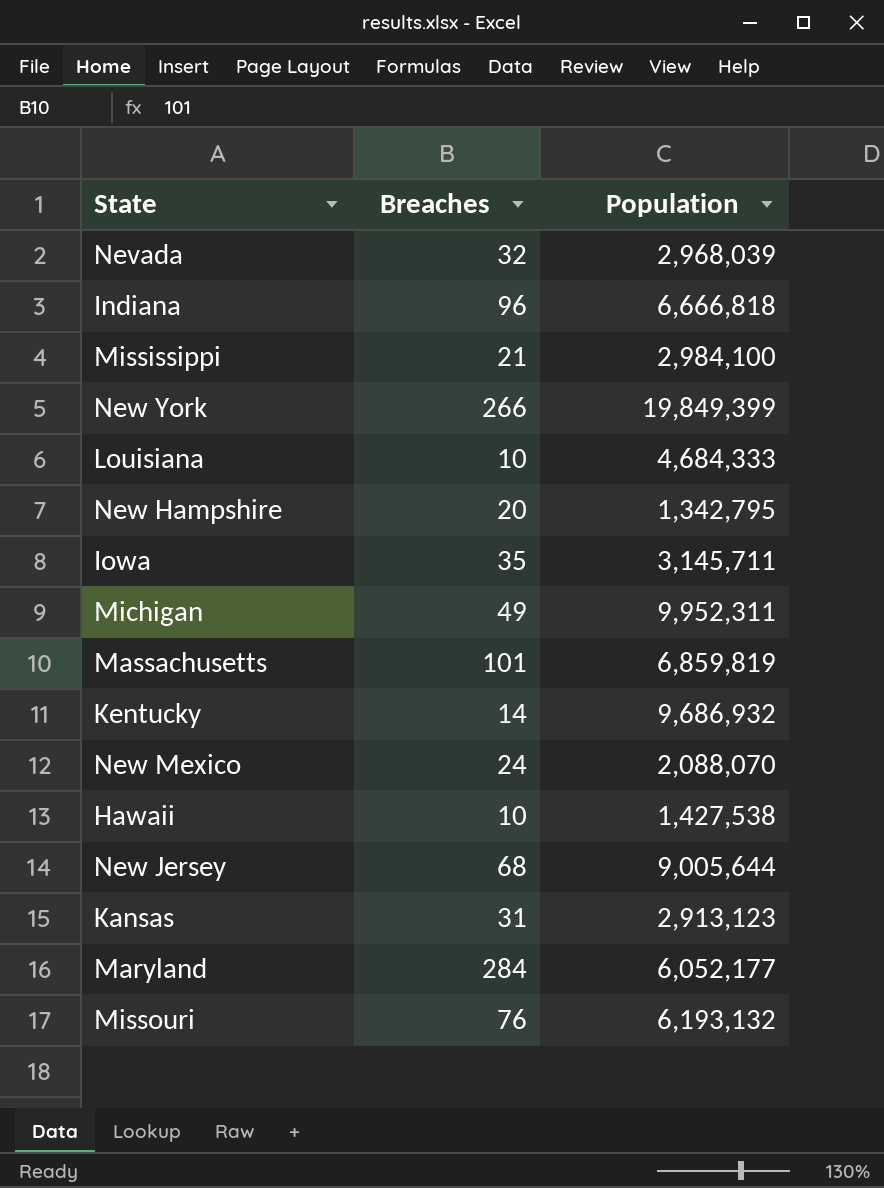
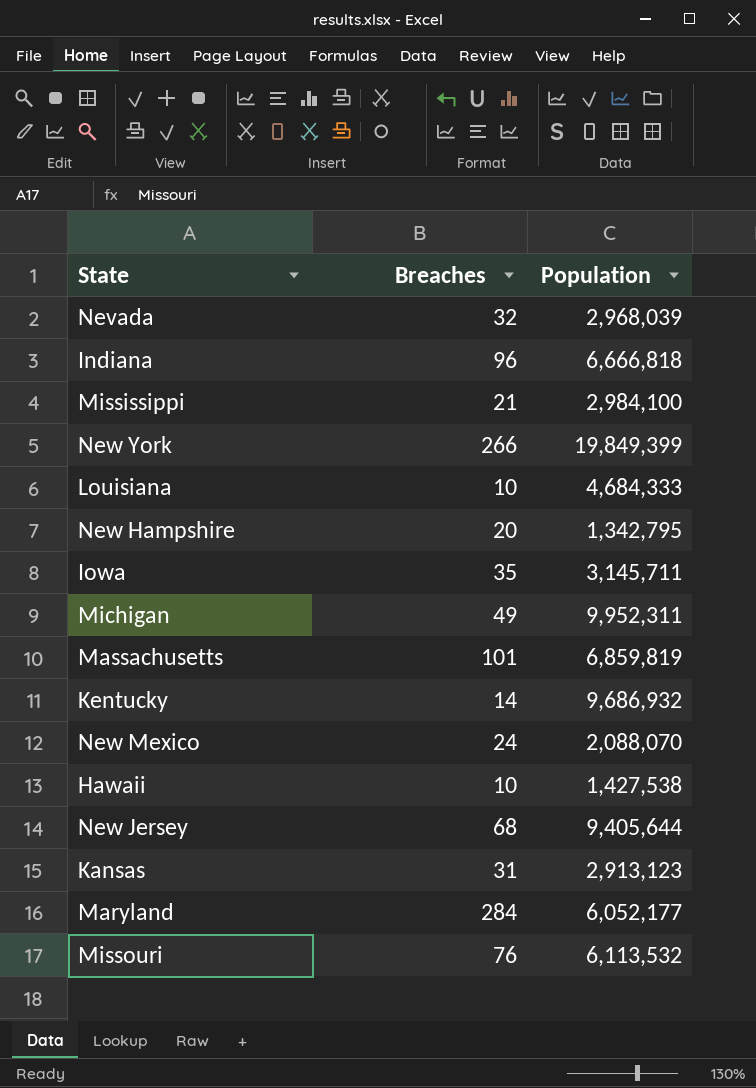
New Jersey | Population: 9,005,644 -> 9,405,644
Missouri | Population: 6,193,132 -> 6,113,532

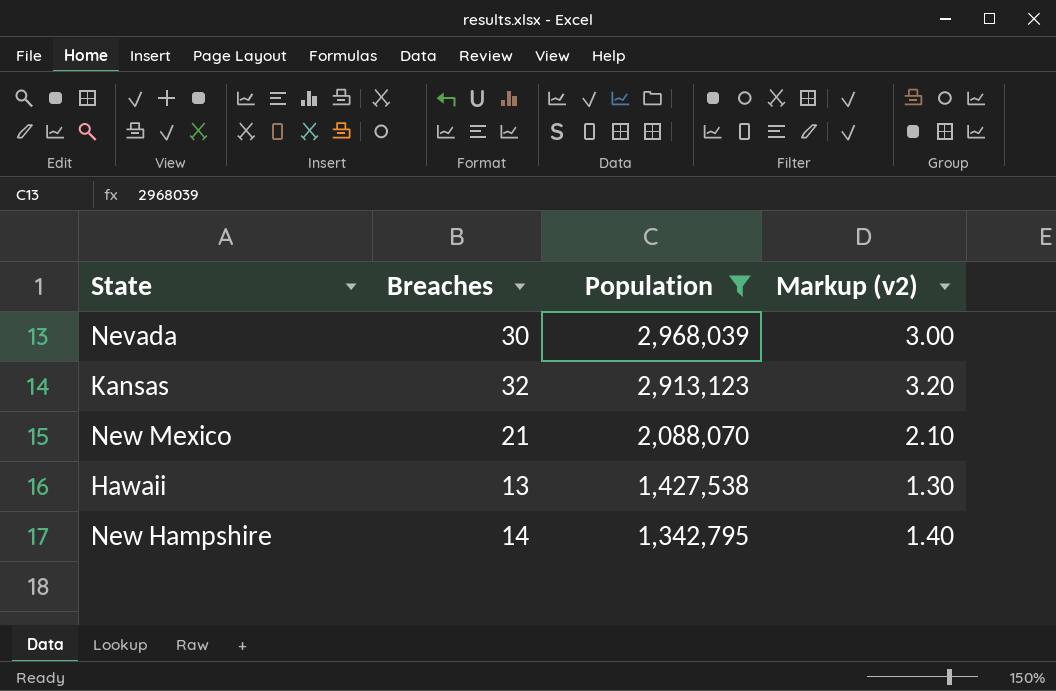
filter: none -> Population <= 2,968,039
row order: none -> Population descending
column Markup (v2) | formula: none -> [Breaches] * 0.1
Nevada | Breaches: 32 -> 30
Kansas | Breaches: 31 -> 32
New Mexico | Breaches: 24 -> 21
Hawaii | Breaches: 10 -> 13
New Hampshire | Breaches: 20 -> 14

